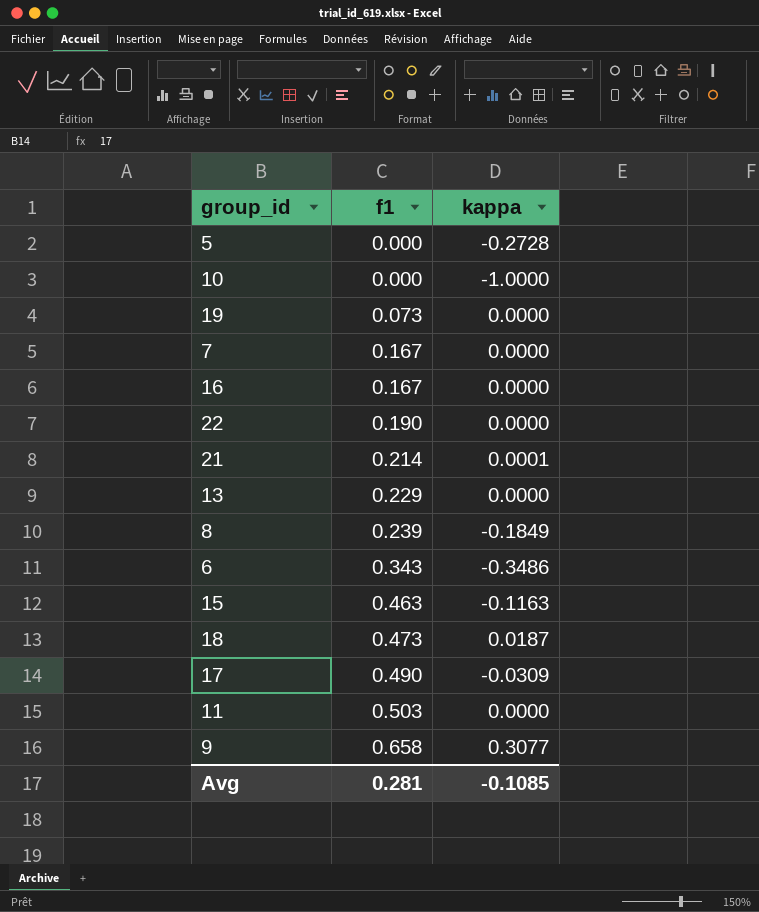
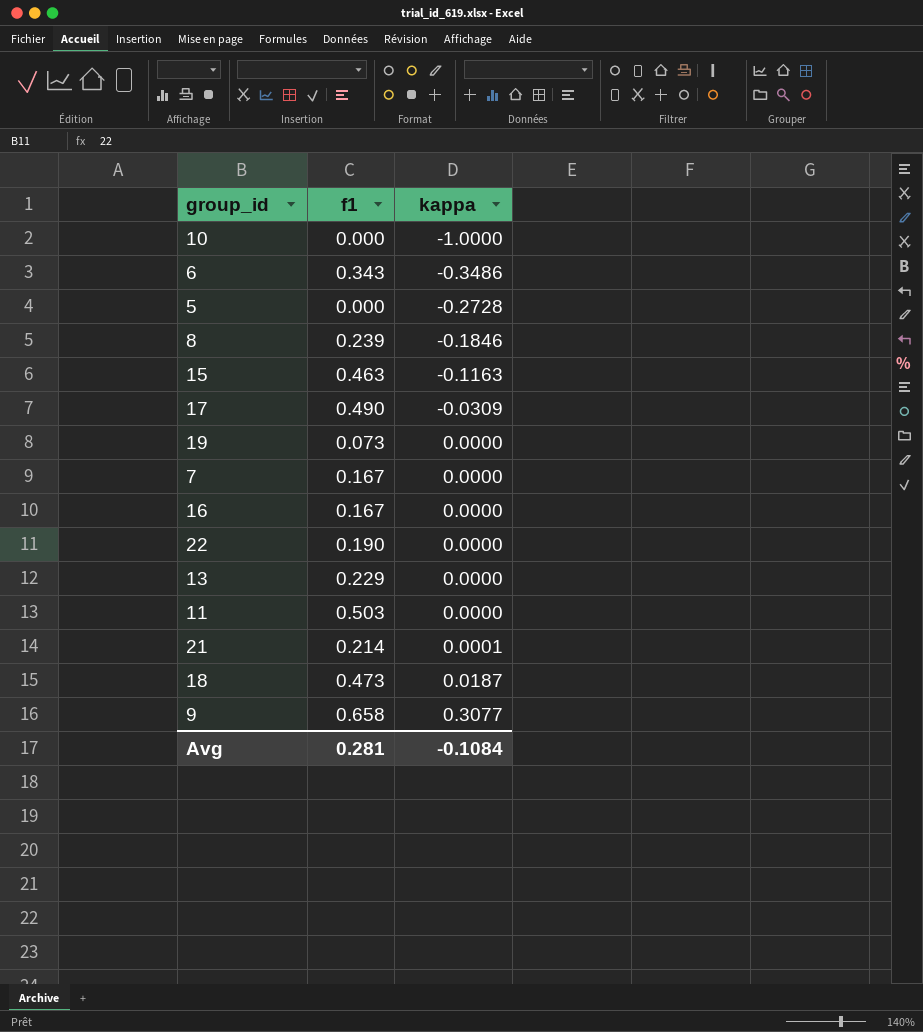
row order: f1 ascending -> kappa ascending
8 | kappa: -0.1849 -> -0.1846
Avg | kappa: -0.1085 -> -0.1084

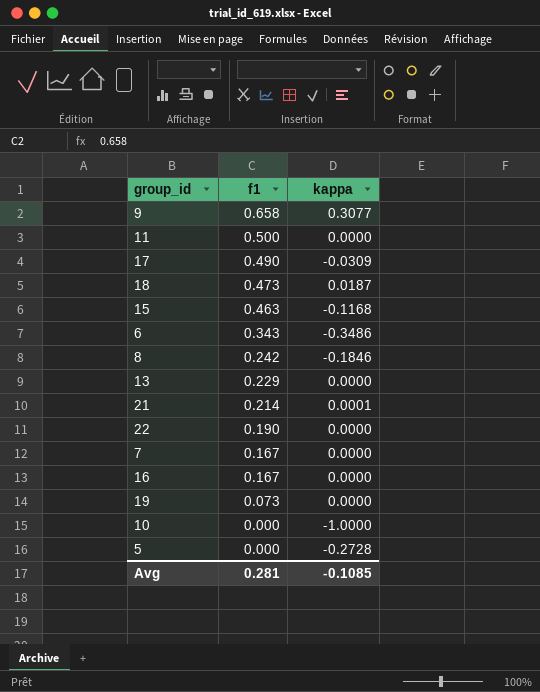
row order: kappa ascending -> f1 descending
11 | f1: 0.503 -> 0.500
15 | kappa: -0.1163 -> -0.1168
8 | f1: 0.239 -> 0.242
Avg | kappa: -0.1084 -> -0.1085

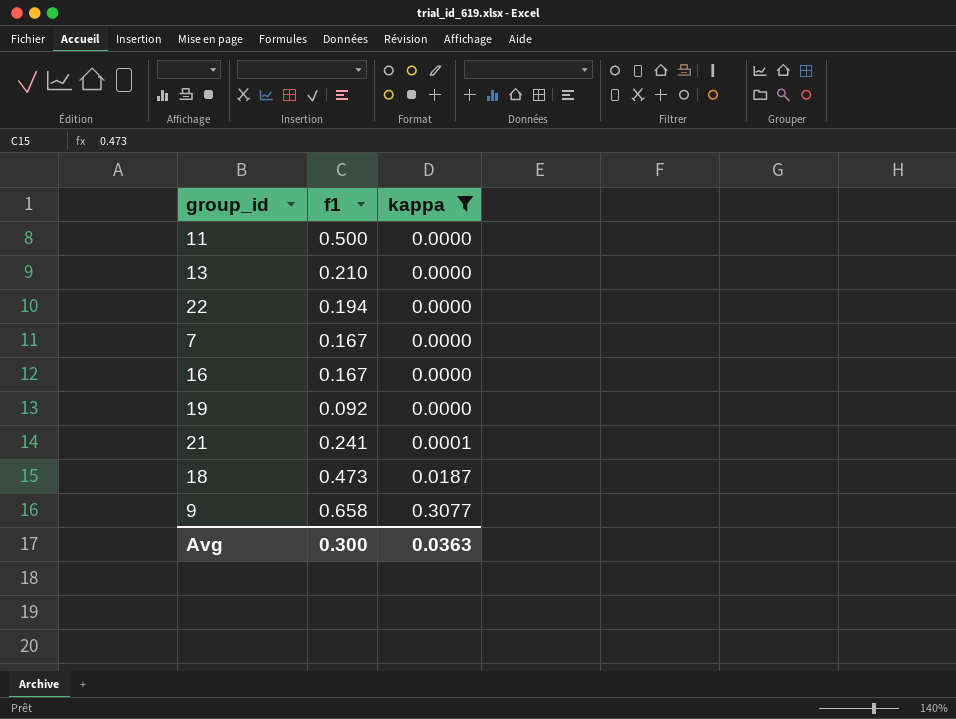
filter: none -> kappa >= 0.0000
row order: f1 descending -> kappa ascending
13 | f1: 0.229 -> 0.210
22 | f1: 0.190 -> 0.194
19 | f1: 0.073 -> 0.092
21 | f1: 0.214 -> 0.241
Avg | f1: 0.281 -> 0.300
Avg | kappa: -0.1085 -> 0.0363

